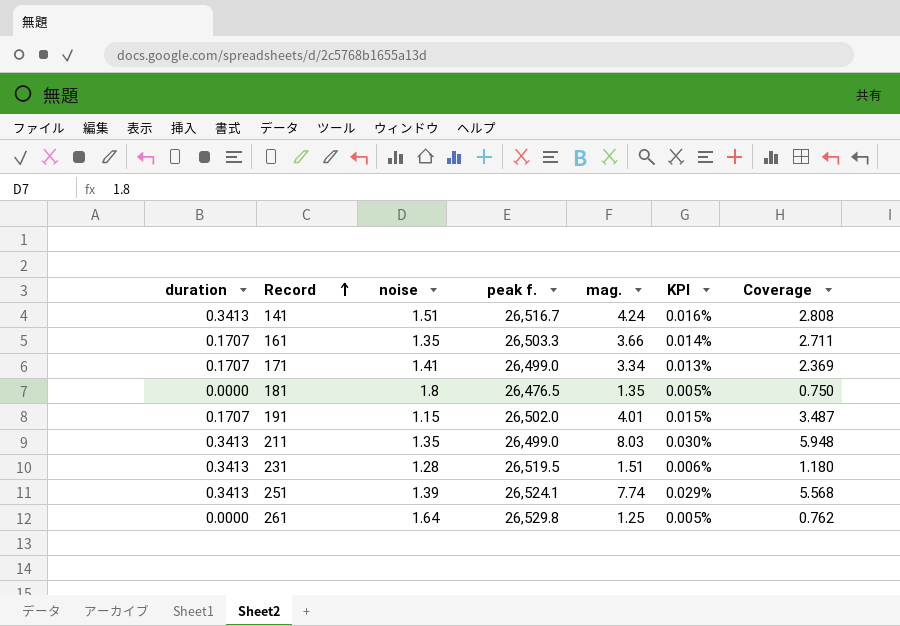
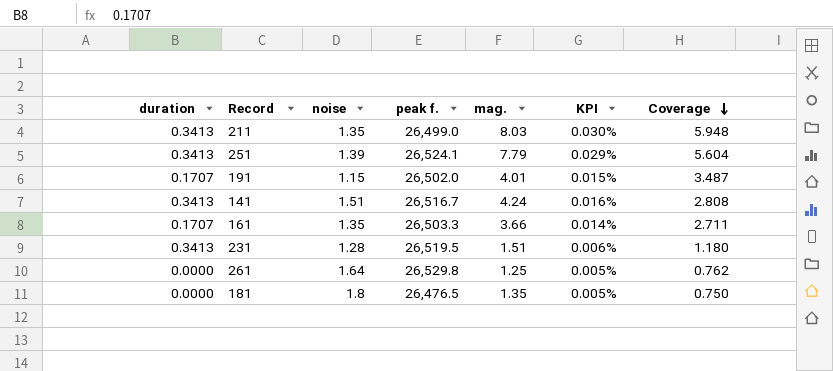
row order: Record ascending -> Coverage descending
row 171: 0.1707 | 1.41 | 26,499.0 | 3.34 | 0.013% | 2.369 -> none
251 | mag.: 7.74 -> 7.79
251 | Coverage: 5.568 -> 5.604

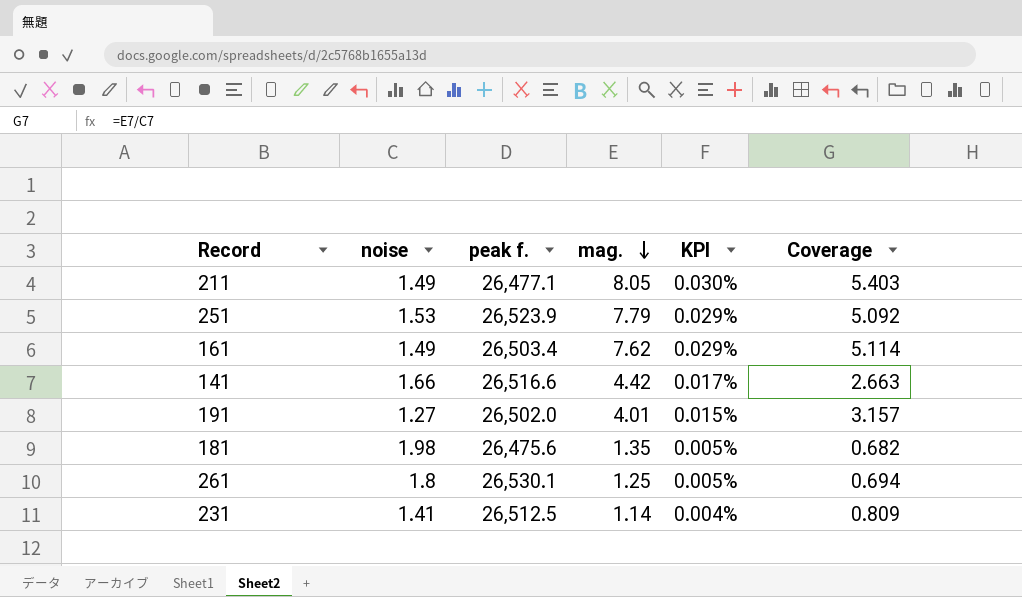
row order: Coverage descending -> mag. descending
column duration | position: 1 -> none
211 | noise: 1.35 -> 1.49
211 | peak f.: 26,499.0 -> 26,477.1
211 | mag.: 8.03 -> 8.05
211 | Coverage: 5.948 -> 5.403
251 | noise: 1.39 -> 1.53
251 | peak f.: 26,524.1 -> 26,523.9
251 | Coverage: 5.604 -> 5.092
161 | noise: 1.35 -> 1.49
161 | peak f.: 26,503.3 -> 26,503.4
161 | mag.: 3.66 -> 7.62
161 | KPI: 0.014% -> 0.029%
161 | Coverage: 2.711 -> 5.114
141 | noise: 1.51 -> 1.66
141 | peak f.: 26,516.7 -> 26,516.6
141 | mag.: 4.24 -> 4.42
141 | KPI: 0.016% -> 0.017%
141 | Coverage: 2.808 -> 2.663
191 | noise: 1.15 -> 1.27
191 | Coverage: 3.487 -> 3.157
181 | noise: 1.8 -> 1.98
181 | peak f.: 26,476.5 -> 26,475.6
181 | Coverage: 0.750 -> 0.682
261 | noise: 1.64 -> 1.8
261 | peak f.: 26,529.8 -> 26,530.1
261 | Coverage: 0.762 -> 0.694
231 | noise: 1.28 -> 1.41
231 | peak f.: 26,519.5 -> 26,512.5
231 | mag.: 1.51 -> 1.14
231 | KPI: 0.006% -> 0.004%
231 | Coverage: 1.180 -> 0.809

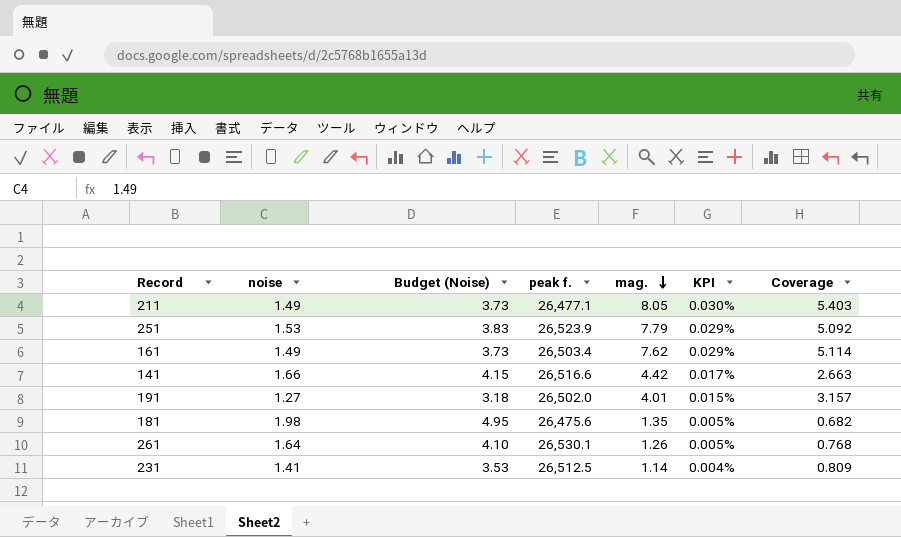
column Budget (Noise) | formula: none -> [noise] * 2.5
261 | noise: 1.8 -> 1.64
261 | mag.: 1.25 -> 1.26
261 | Coverage: 0.694 -> 0.768

